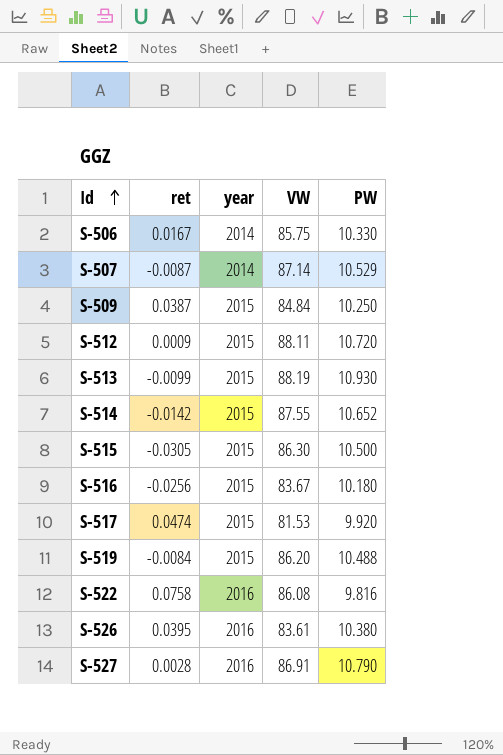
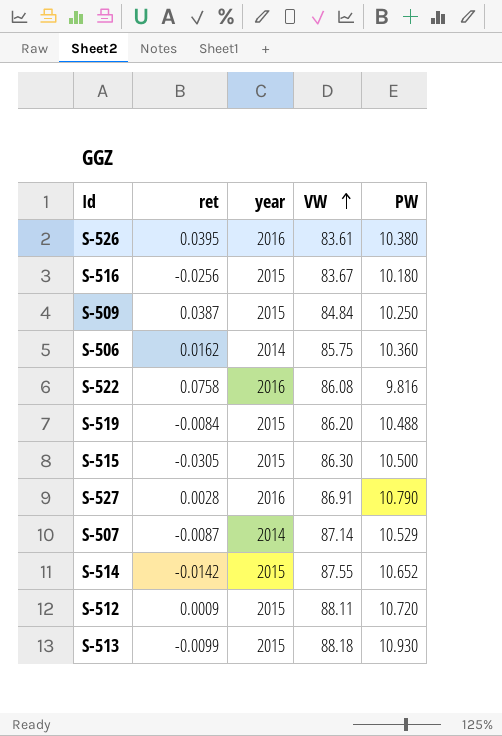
row order: Id ascending -> VW ascending
row S-517: 0.0474 | 2015 | 81.53 | 9.920 -> none
S-506 | ret: 0.0167 -> 0.0162
S-506 | PW: 10.330 -> 10.360
S-513 | VW: 88.19 -> 88.18

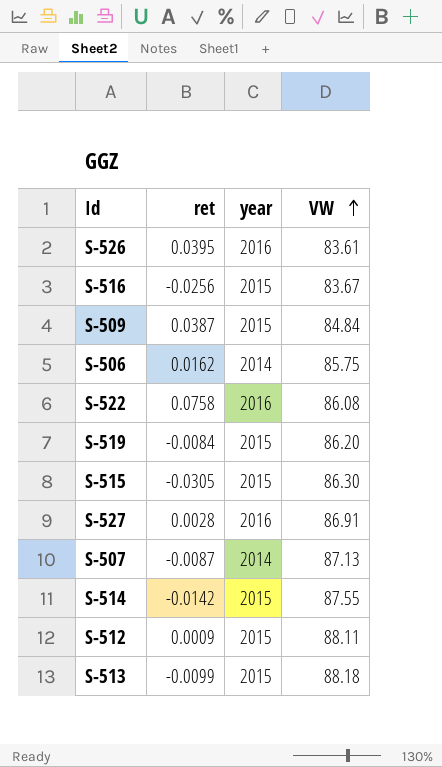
column PW | position: 5 -> none
S-507 | VW: 87.14 -> 87.13

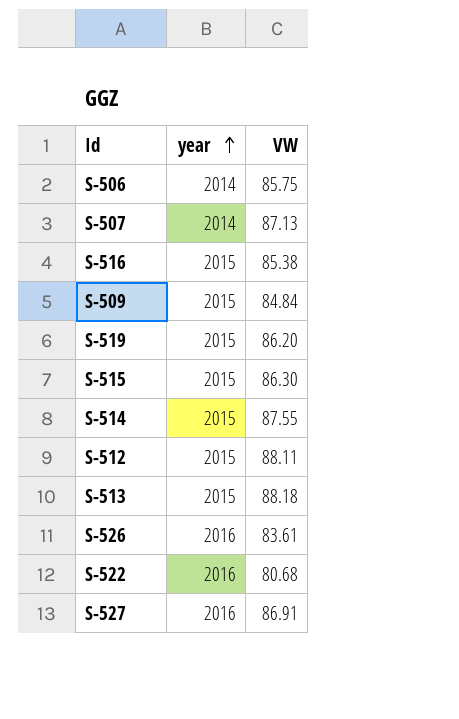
row order: VW ascending -> year ascending
column ret | position: 2 -> none
S-516 | VW: 83.67 -> 85.38
S-522 | VW: 86.08 -> 80.68

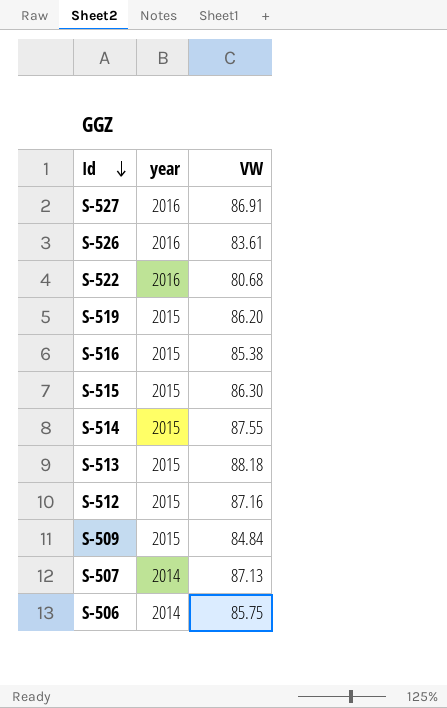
row order: year ascending -> Id descending
S-512 | VW: 88.11 -> 87.16

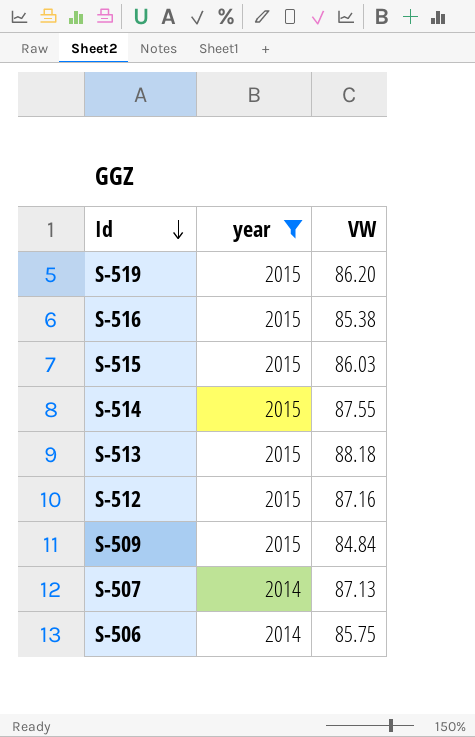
filter: none -> year != 2016
S-515 | VW: 86.30 -> 86.03

